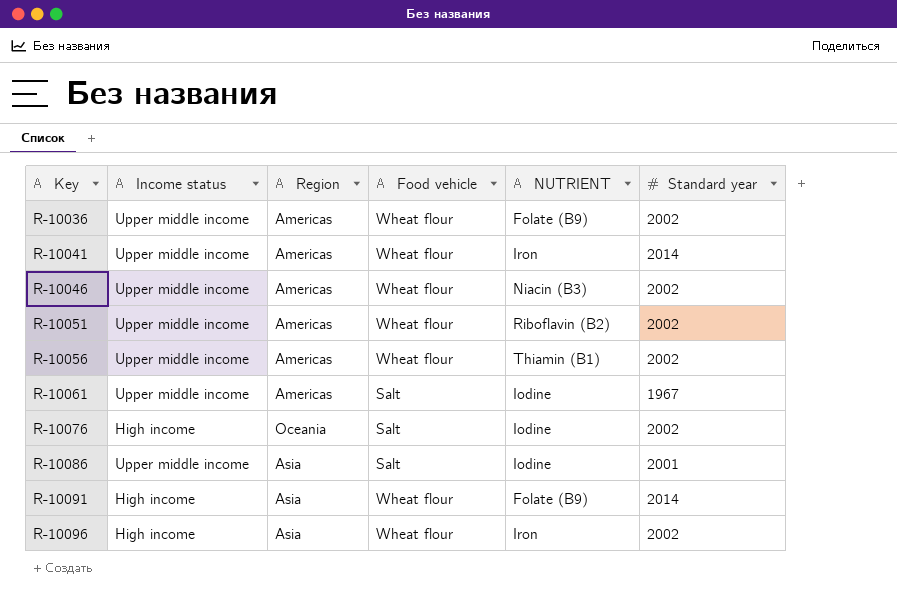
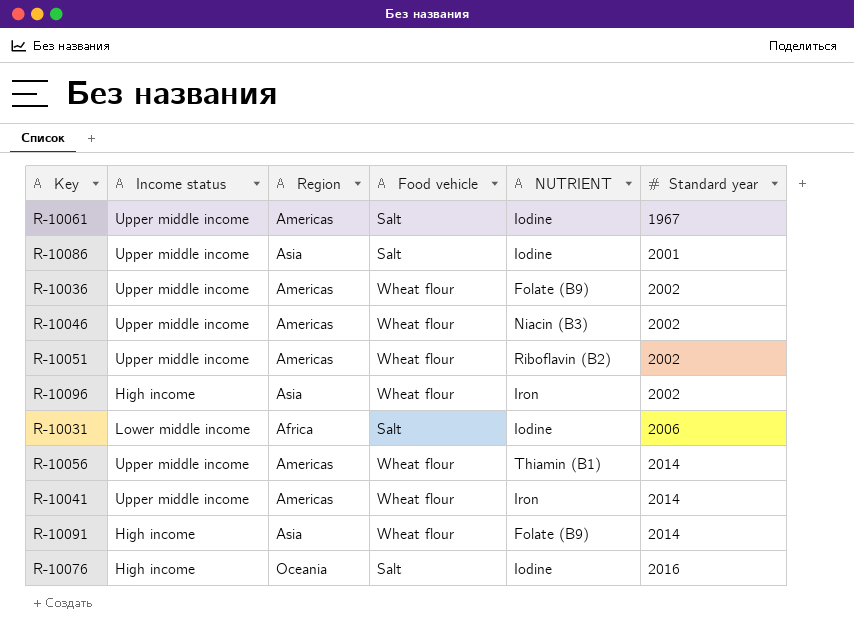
row order: Key ascending -> Standard year ascending
row R-10031: none -> Lower middle income | Africa | Salt | Iodine | 2006
R-10056 | Standard year: 2002 -> 2014
R-10076 | Standard year: 2002 -> 2016

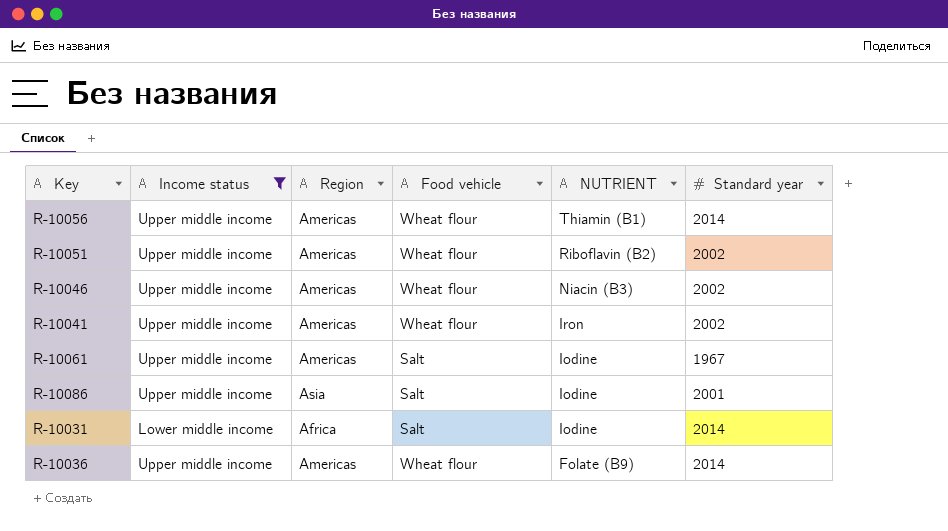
filter: none -> Income status != High income
row order: Standard year ascending -> NUTRIENT descending
R-10041 | Standard year: 2014 -> 2002
R-10031 | Standard year: 2006 -> 2014
R-10036 | Standard year: 2002 -> 2014

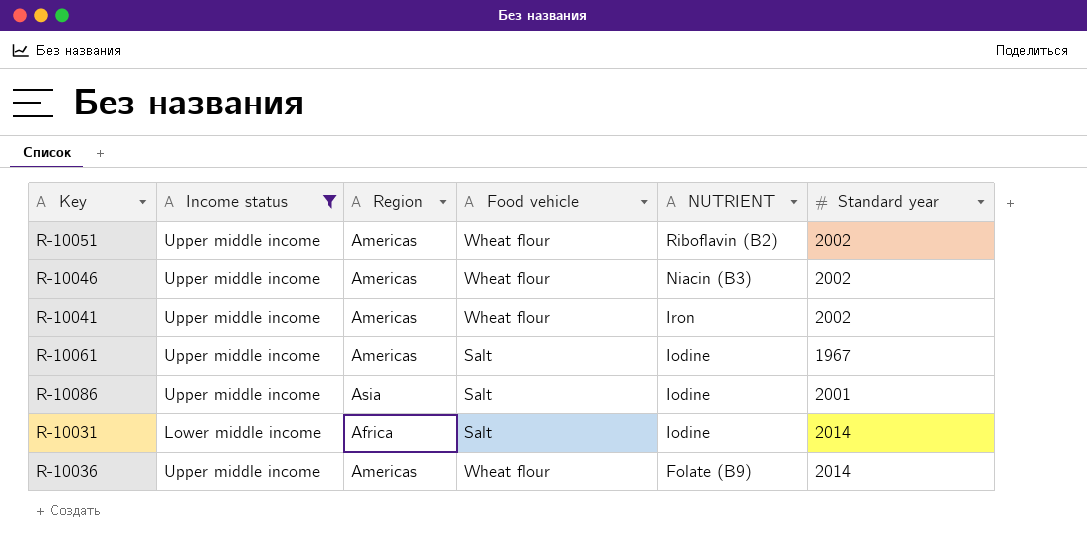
row R-10056: Upper middle income | Americas | Wheat flour | Thiamin (B1) | 2014 -> none

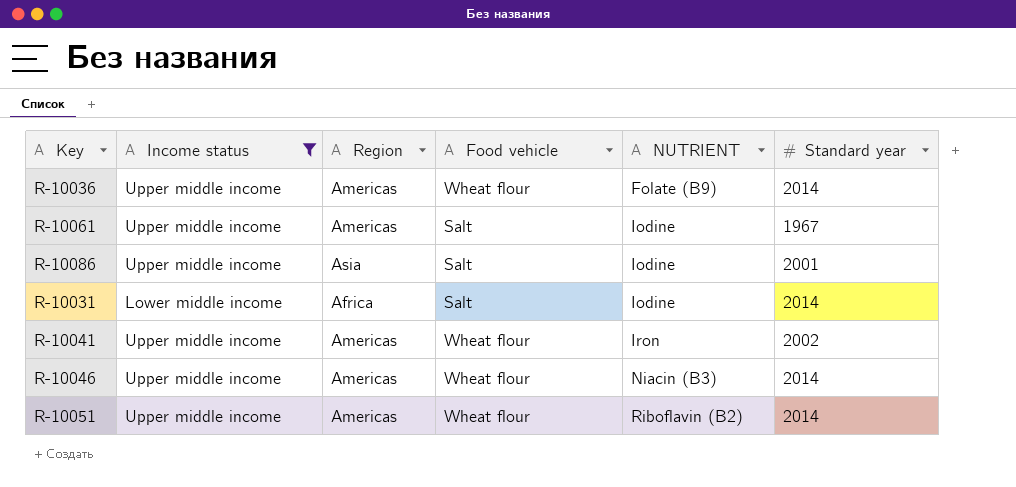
row order: NUTRIENT descending -> NUTRIENT ascending
R-10046 | Standard year: 2002 -> 2014
R-10051 | Standard year: 2002 -> 2014

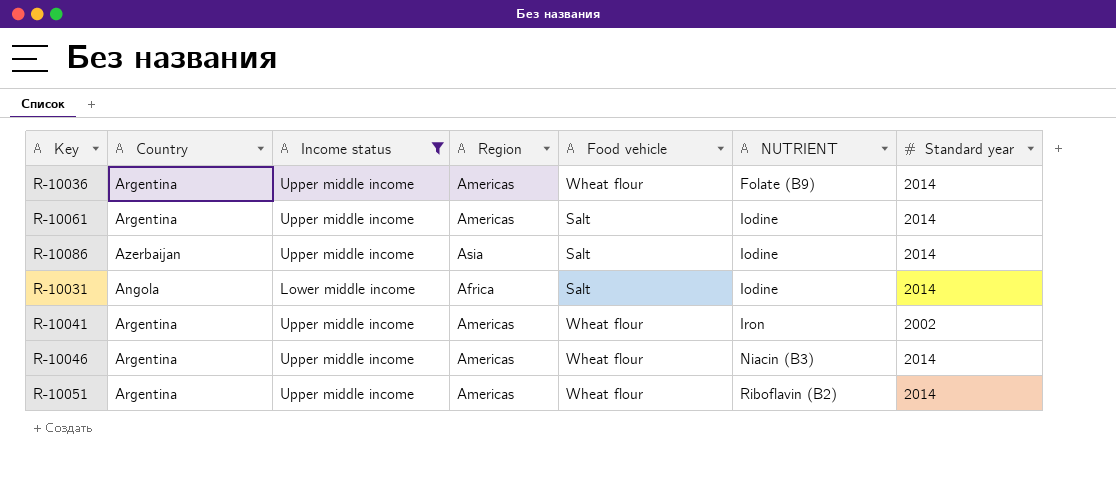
column Country | position: none -> 2
R-10061 | Standard year: 1967 -> 2014
R-10086 | Standard year: 2001 -> 2014

